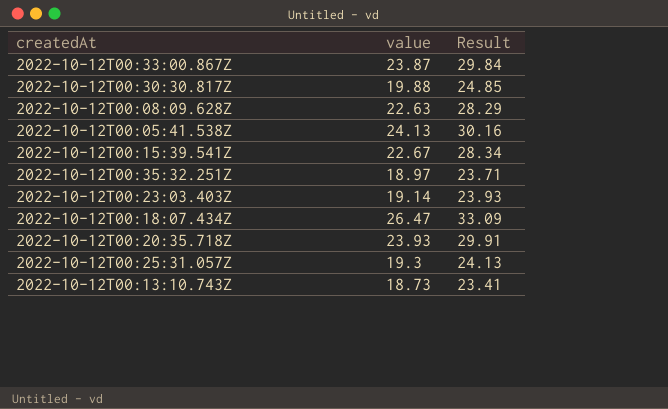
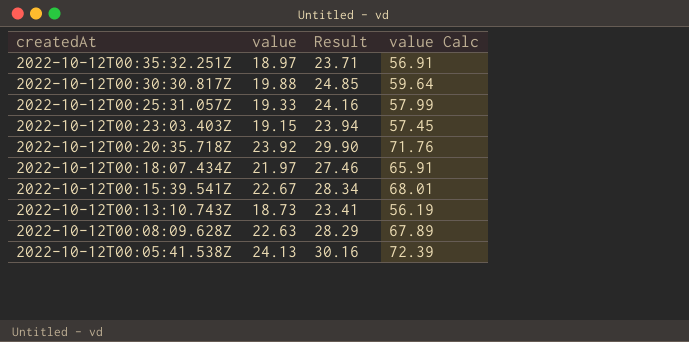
row order: none -> createdAt descending
column value Calc | formula: none -> [value] * 3
row 2022-10-12T00:33:00.867Z: 23.87 | 29.84 -> none
2022-10-12T00:25:31.057Z | value: 19.3 -> 19.33
2022-10-12T00:25:31.057Z | Result: 24.13 -> 24.16
2022-10-12T00:23:03.403Z | value: 19.14 -> 19.15
2022-10-12T00:23:03.403Z | Result: 23.93 -> 23.94
2022-10-12T00:20:35.718Z | value: 23.93 -> 23.92
2022-10-12T00:20:35.718Z | Result: 29.91 -> 29.90
2022-10-12T00:18:07.434Z | value: 26.47 -> 21.97
2022-10-12T00:18:07.434Z | Result: 33.09 -> 27.46

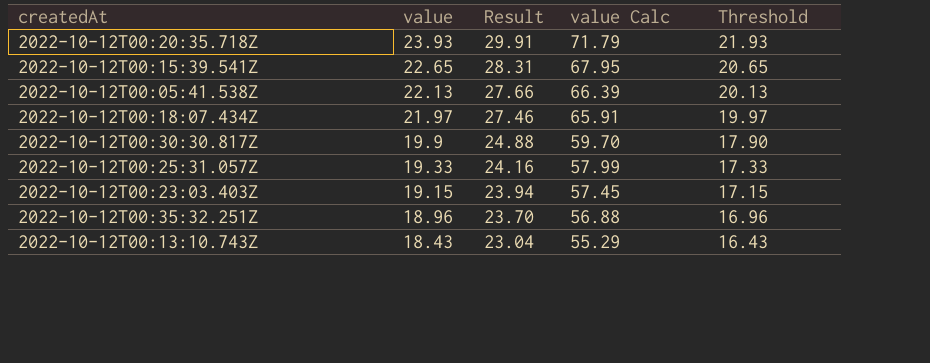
row order: createdAt descending -> value descending
column Threshold | formula: none -> [value] - 2
row 2022-10-12T00:08:09.628Z: 22.63 | 28.29 | 67.89 -> none
2022-10-12T00:20:35.718Z | value: 23.92 -> 23.93
2022-10-12T00:20:35.718Z | Result: 29.90 -> 29.91
2022-10-12T00:20:35.718Z | value Calc: 71.76 -> 71.79
2022-10-12T00:15:39.541Z | value: 22.67 -> 22.65
2022-10-12T00:15:39.541Z | Result: 28.34 -> 28.31
2022-10-12T00:15:39.541Z | value Calc: 68.01 -> 67.95
2022-10-12T00:05:41.538Z | value: 24.13 -> 22.13
2022-10-12T00:05:41.538Z | Result: 30.16 -> 27.66
2022-10-12T00:05:41.538Z | value Calc: 72.39 -> 66.39
2022-10-12T00:30:30.817Z | value: 19.88 -> 19.9
2022-10-12T00:30:30.817Z | Result: 24.85 -> 24.88
2022-10-12T00:30:30.817Z | value Calc: 59.64 -> 59.70
2022-10-12T00:35:32.251Z | value: 18.97 -> 18.96
2022-10-12T00:35:32.251Z | Result: 23.71 -> 23.70
2022-10-12T00:35:32.251Z | value Calc: 56.91 -> 56.88
2022-10-12T00:13:10.743Z | value: 18.73 -> 18.43
2022-10-12T00:13:10.743Z | Result: 23.41 -> 23.04
2022-10-12T00:13:10.743Z | value Calc: 56.19 -> 55.29

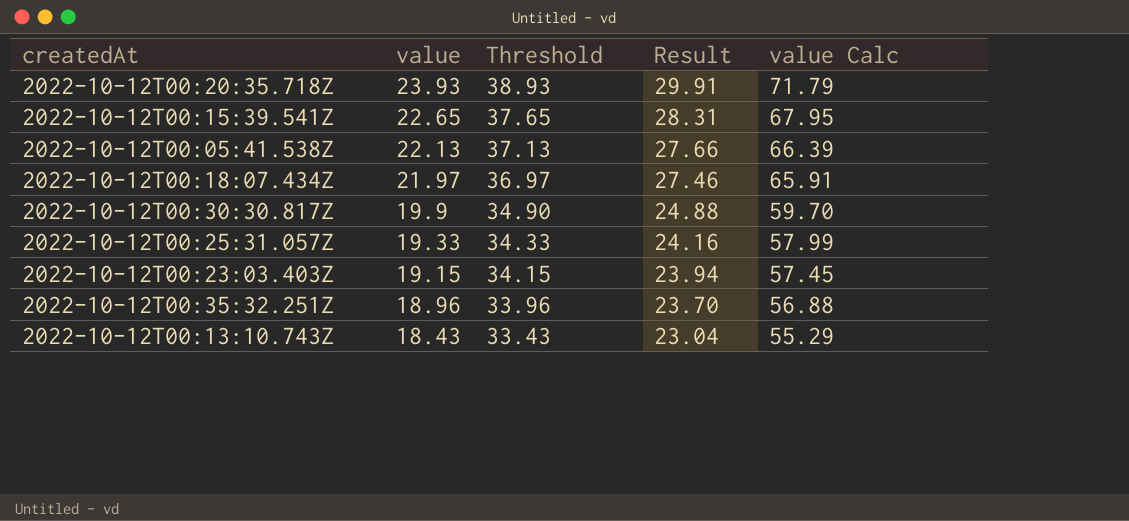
column Threshold | formula: [value] - 2 -> [value] + 15
column Threshold | position: 5 -> 3

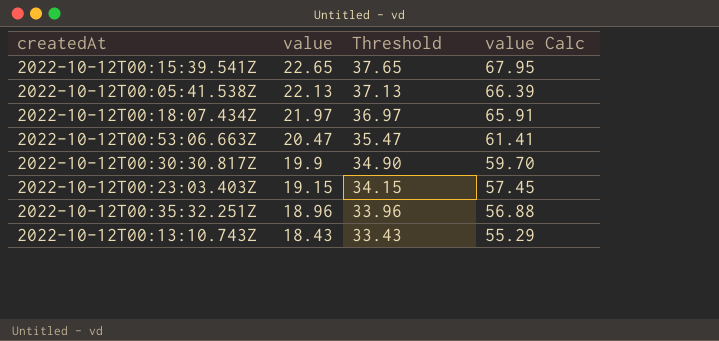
column Result | formula: [value] * 1.25 -> none
row 2022-10-12T00:20:35.718Z: 23.93 | 38.93 | 29.91 | 71.79 -> none
row 2022-10-12T00:25:31.057Z: 19.33 | 34.33 | 24.16 | 57.99 -> none
row 2022-10-12T00:53:06.663Z: none -> 20.47 | 35.47 | 61.41

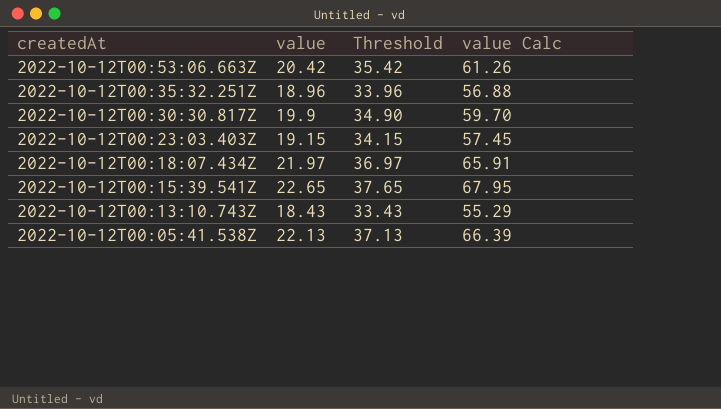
row order: value descending -> createdAt descending
2022-10-12T00:53:06.663Z | value: 20.47 -> 20.42
2022-10-12T00:53:06.663Z | Threshold: 35.47 -> 35.42
2022-10-12T00:53:06.663Z | value Calc: 61.41 -> 61.26

